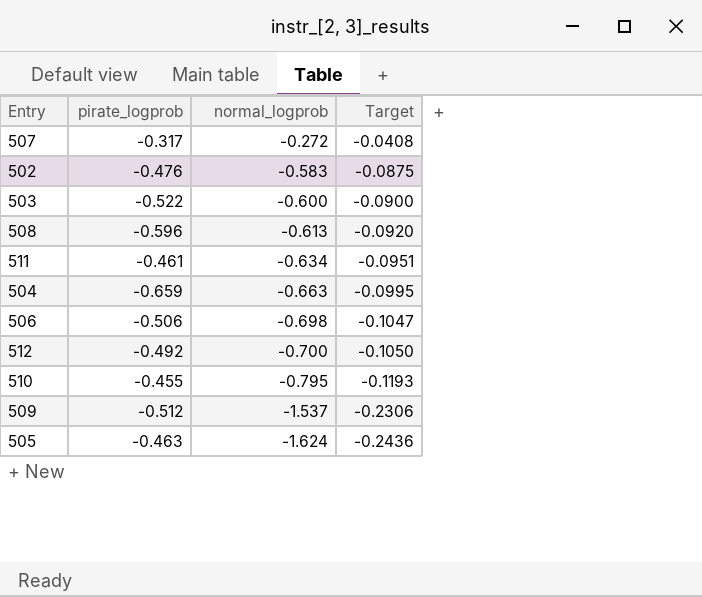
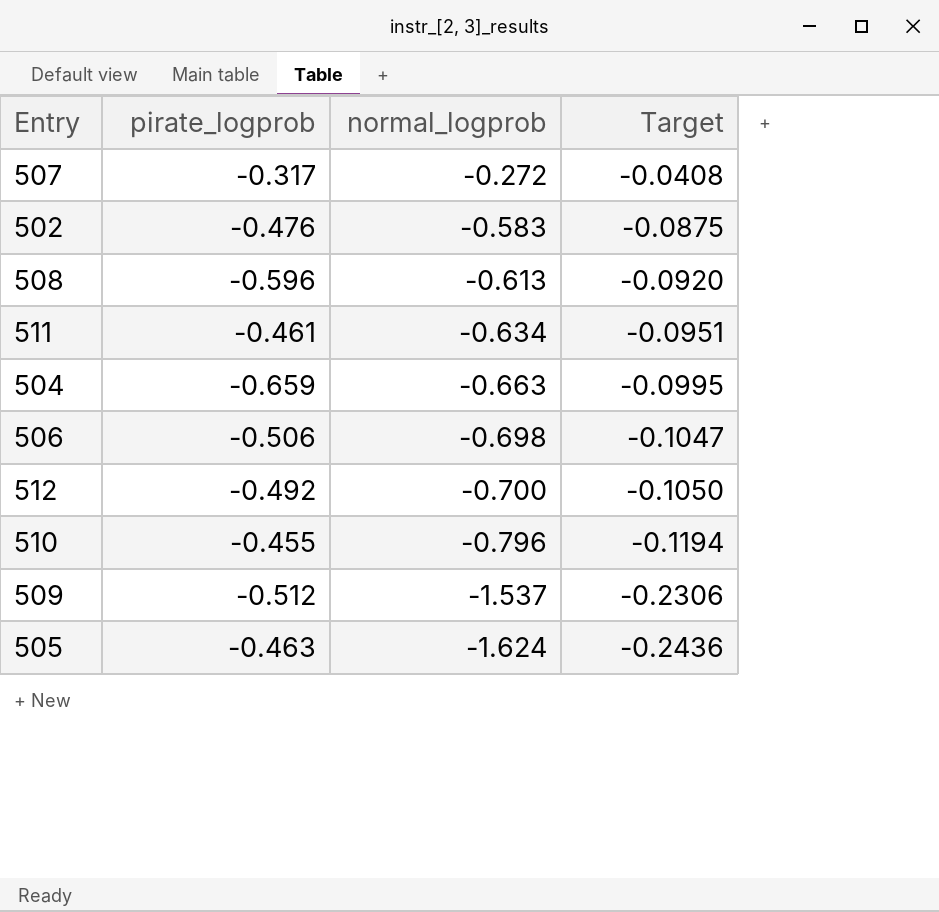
row 503: -0.522 | -0.600 | -0.0900 -> none
510 | normal_logprob: -0.795 -> -0.796
510 | Target: -0.1193 -> -0.1194

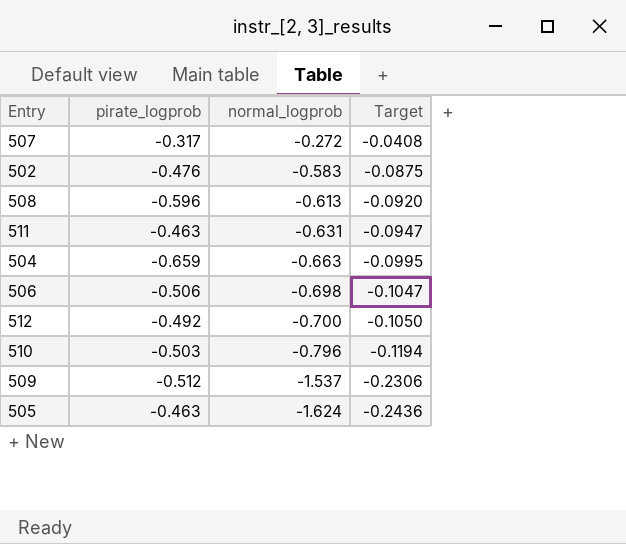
511 | pirate_logprob: -0.461 -> -0.463
511 | normal_logprob: -0.634 -> -0.631
511 | Target: -0.0951 -> -0.0947
510 | pirate_logprob: -0.455 -> -0.503

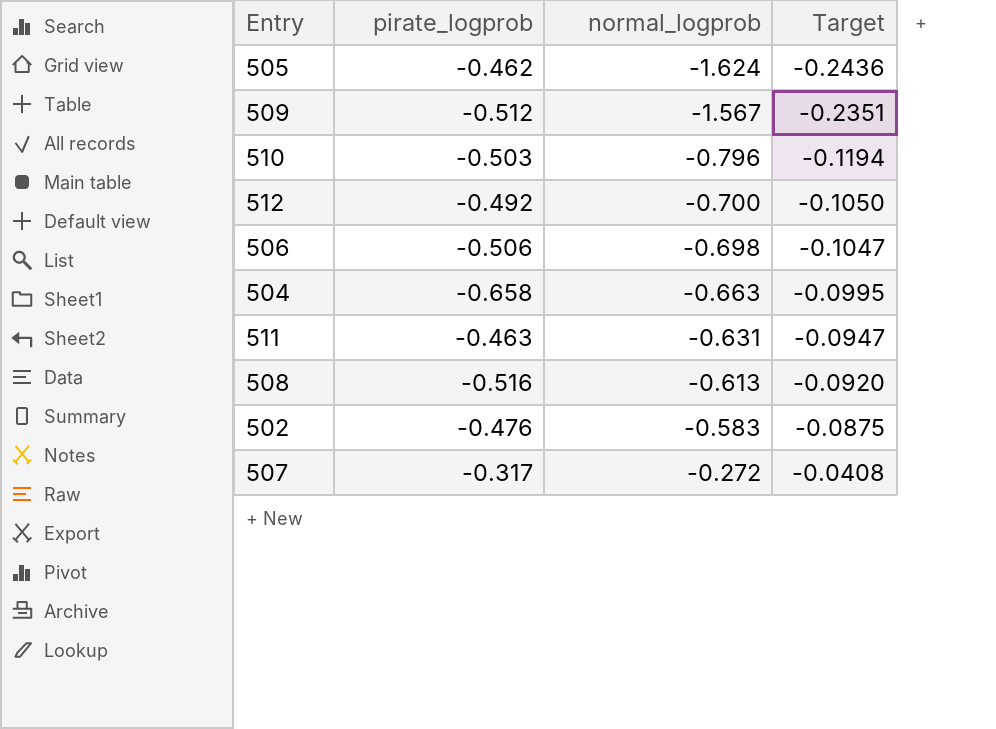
row order: normal_logprob descending -> normal_logprob ascending
505 | pirate_logprob: -0.463 -> -0.462
509 | normal_logprob: -1.537 -> -1.567
509 | Target: -0.2306 -> -0.2351
504 | pirate_logprob: -0.659 -> -0.658
508 | pirate_logprob: -0.596 -> -0.516

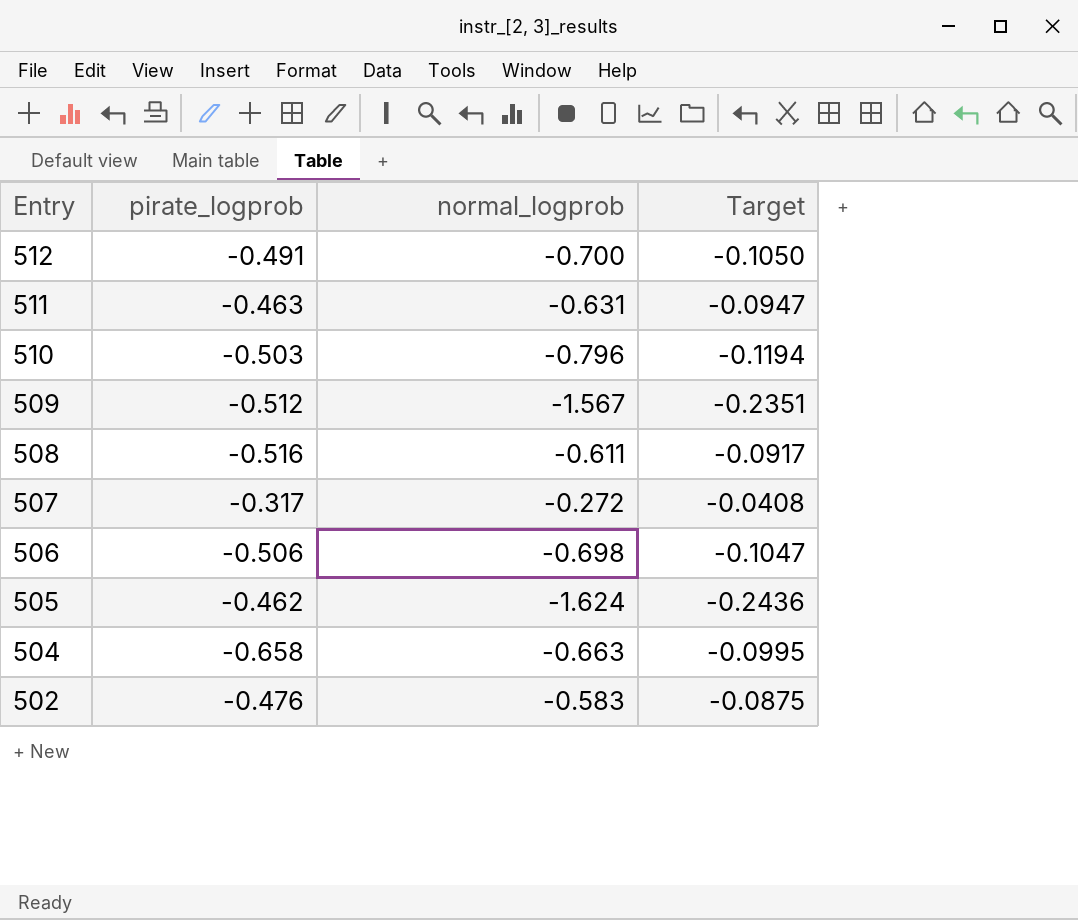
row order: normal_logprob ascending -> Entry descending
512 | pirate_logprob: -0.492 -> -0.491
508 | normal_logprob: -0.613 -> -0.611
508 | Target: -0.0920 -> -0.0917

